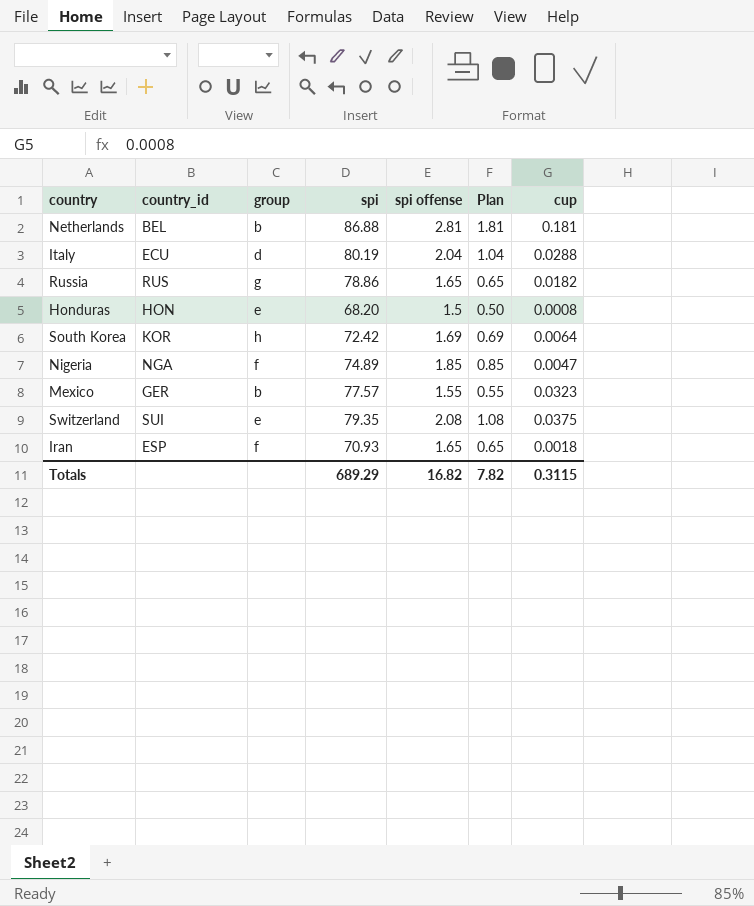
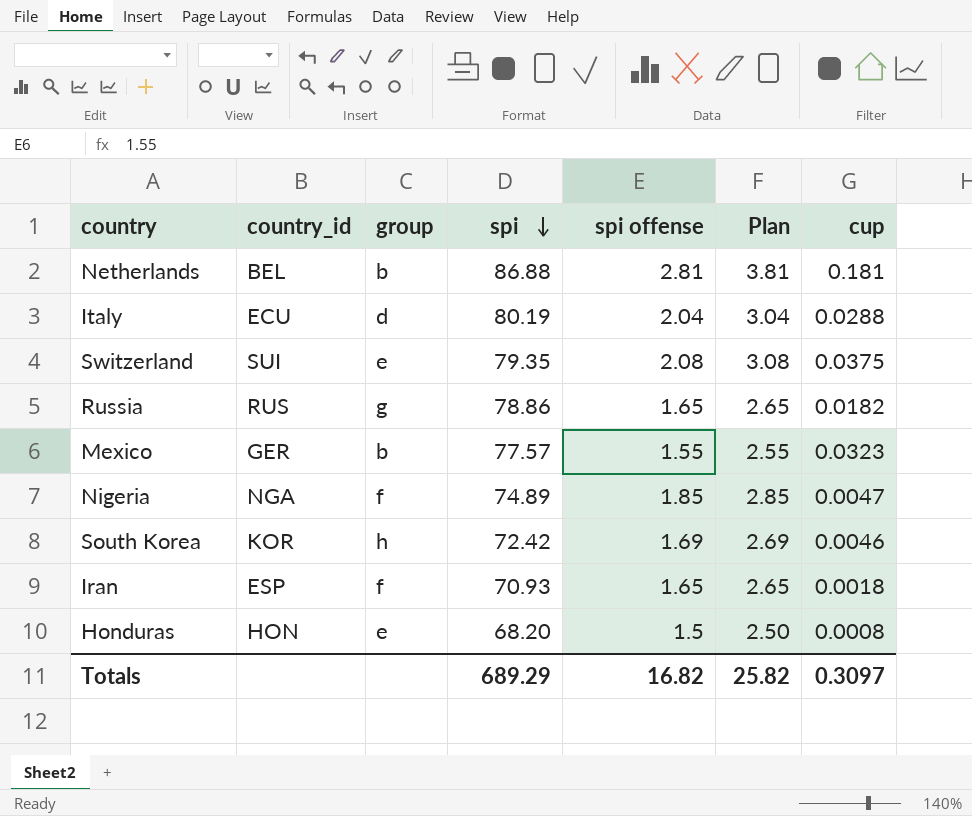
row order: none -> spi descending
column Plan | formula: [spi offense] - 1 -> [spi offense] + 1
South Korea | cup: 0.0064 -> 0.0046
Totals | Plan: 7.82 -> 25.82
Totals | cup: 0.3115 -> 0.3097

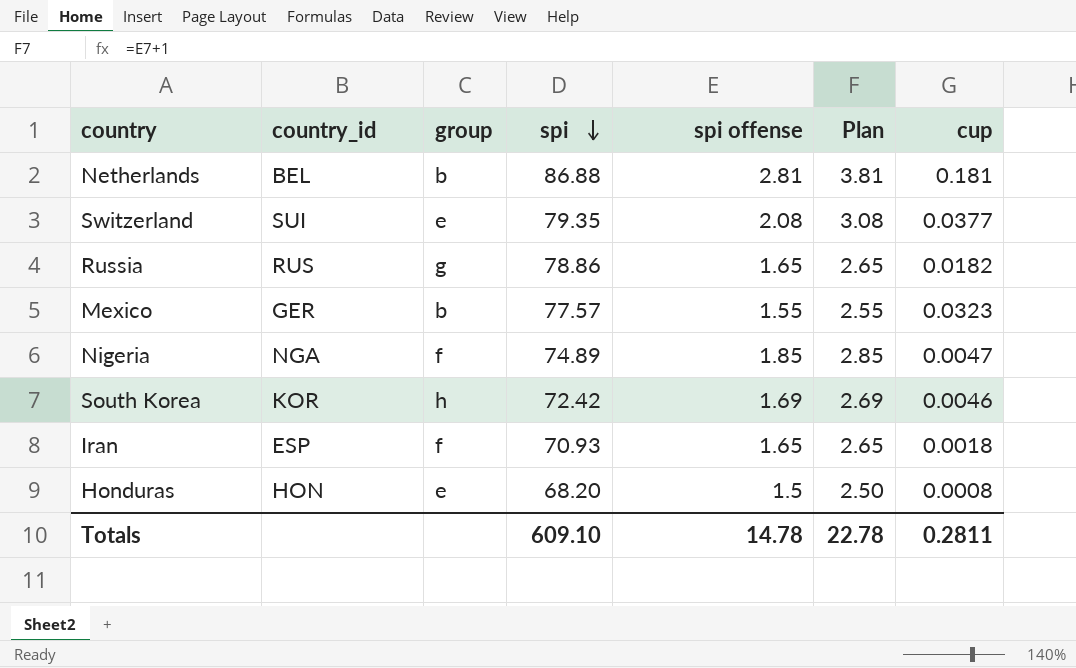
row Italy: ECU | d | 80.19 | 2.04 | 3.04 | 0.0288 -> none
Switzerland | cup: 0.0375 -> 0.0377
Totals | spi: 689.29 -> 609.10
Totals | spi offense: 16.82 -> 14.78
Totals | Plan: 25.82 -> 22.78
Totals | cup: 0.3097 -> 0.2811

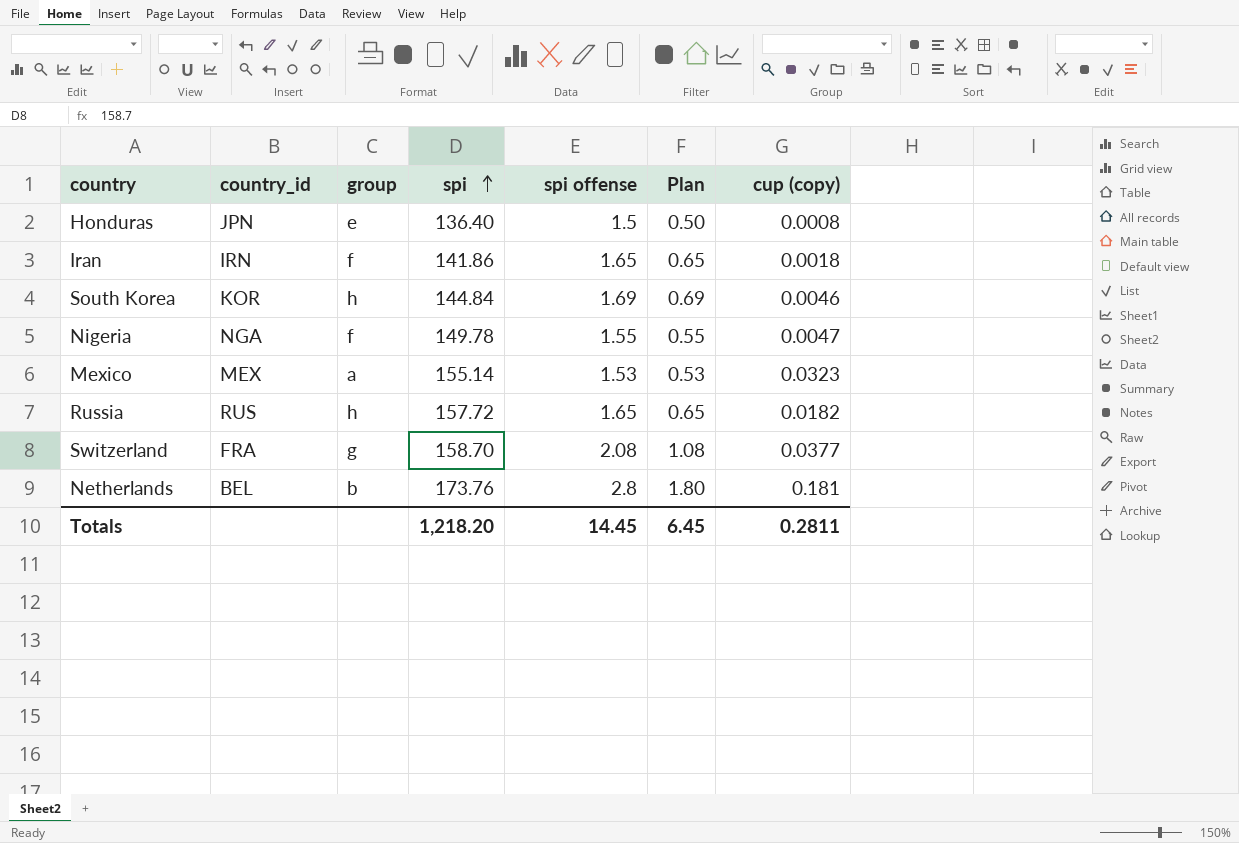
row order: spi descending -> spi ascending
column Plan | formula: [spi offense] + 1 -> [spi offense] - 1
column name: cup -> cup (copy)
Honduras | country_id: HON -> JPN
Honduras | spi: 68.20 -> 136.40
Iran | country_id: ESP -> IRN
Iran | spi: 70.93 -> 141.86
South Korea | spi: 72.42 -> 144.84
Nigeria | spi: 74.89 -> 149.78
Nigeria | spi offense: 1.85 -> 1.55
Mexico | country_id: GER -> MEX
Mexico | group: b -> a
Mexico | spi: 77.57 -> 155.14
Mexico | spi offense: 1.55 -> 1.53
Russia | group: g -> h
Russia | spi: 78.86 -> 157.72
Switzerland | country_id: SUI -> FRA
Switzerland | group: e -> g
Switzerland | spi: 79.35 -> 158.70
Netherlands | spi: 86.88 -> 173.76
Netherlands | spi offense: 2.81 -> 2.8
Totals | spi: 609.10 -> 1,218.20
Totals | spi offense: 14.78 -> 14.45
Totals | Plan: 22.78 -> 6.45

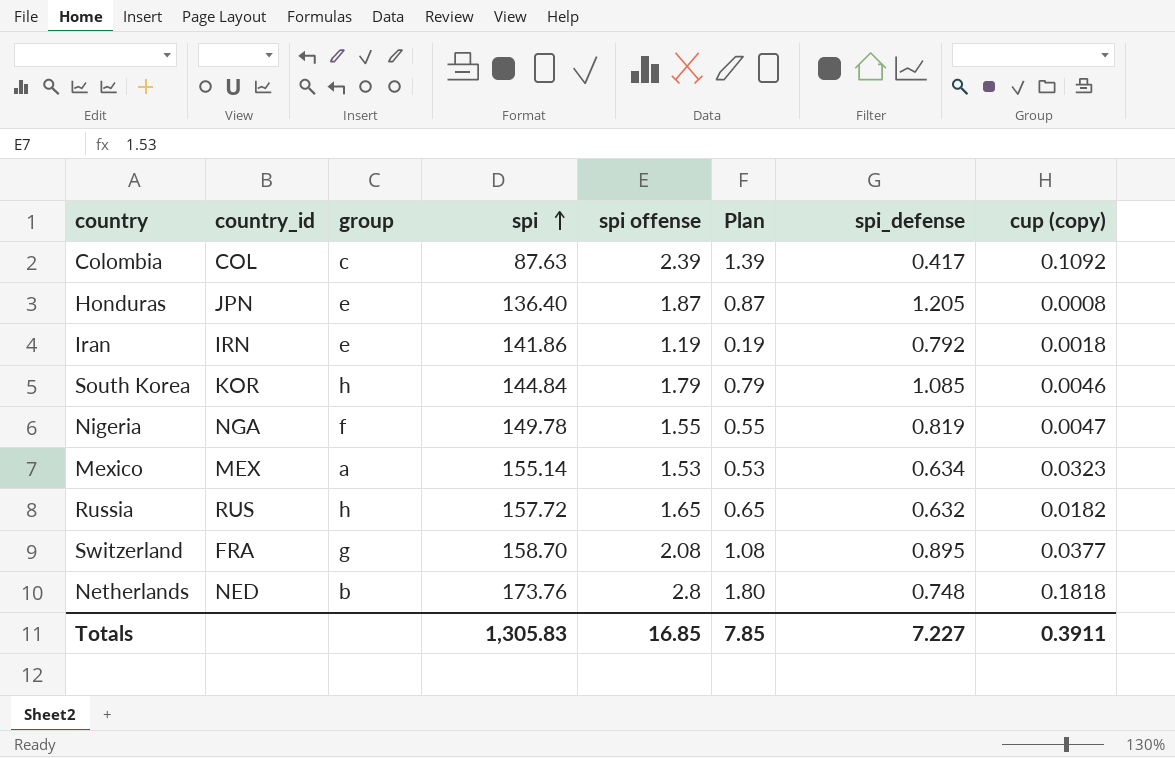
column spi_defense | position: none -> 7
row Colombia: none -> COL | c | 87.63 | 2.39 | 1.39 | 0.417 | 0.1092
Honduras | spi offense: 1.5 -> 1.87
Honduras | Plan: 0.50 -> 0.87
Iran | group: f -> e
Iran | spi offense: 1.65 -> 1.19
Iran | Plan: 0.65 -> 0.19
South Korea | spi offense: 1.69 -> 1.79
South Korea | Plan: 0.69 -> 0.79
Netherlands | country_id: BEL -> NED
Netherlands | cup (copy): 0.181 -> 0.1818
Totals | spi: 1,218.20 -> 1,305.83
Totals | spi offense: 14.45 -> 16.85
Totals | Plan: 6.45 -> 7.85
Totals | cup (copy): 0.2811 -> 0.3911

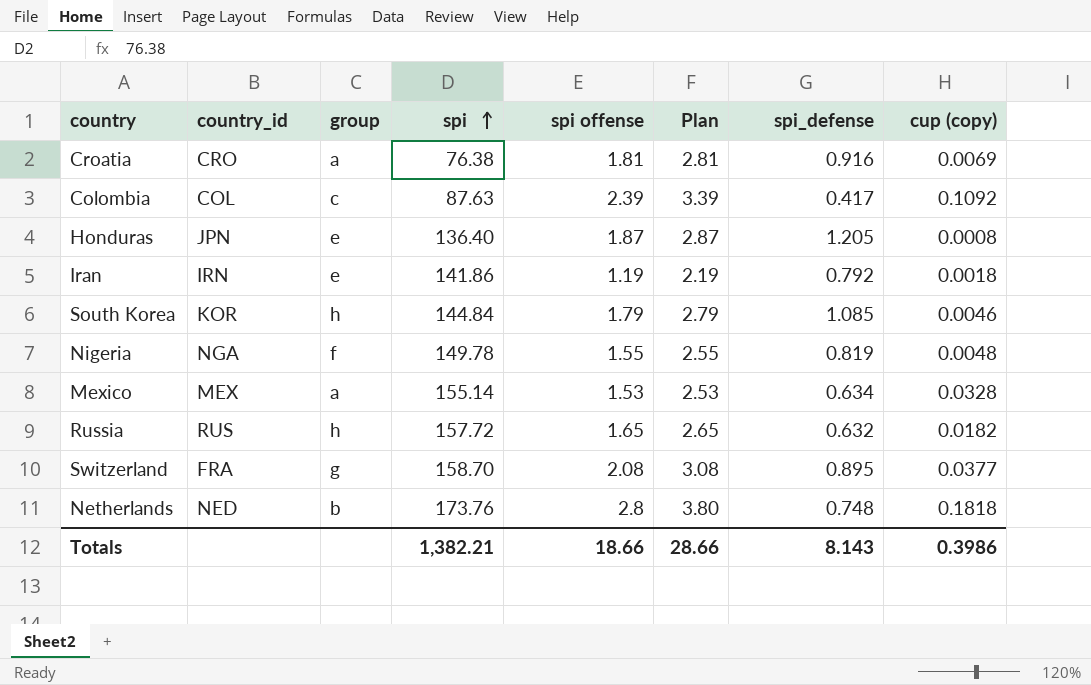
column Plan | formula: [spi offense] - 1 -> [spi offense] + 1
row Croatia: none -> CRO | a | 76.38 | 1.81 | 2.81 | 0.916 | 0.0069
Nigeria | cup (copy): 0.0047 -> 0.0048
Mexico | cup (copy): 0.0323 -> 0.0328
Totals | spi: 1,305.83 -> 1,382.21
Totals | spi offense: 16.85 -> 18.66
Totals | Plan: 7.85 -> 28.66
Totals | spi_defense: 7.227 -> 8.143
Totals | cup (copy): 0.3911 -> 0.3986

